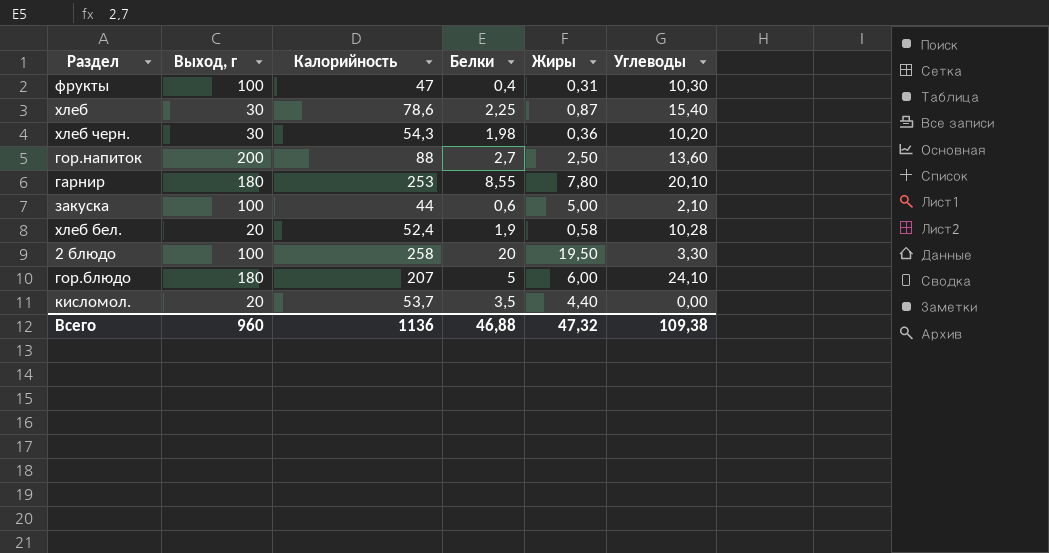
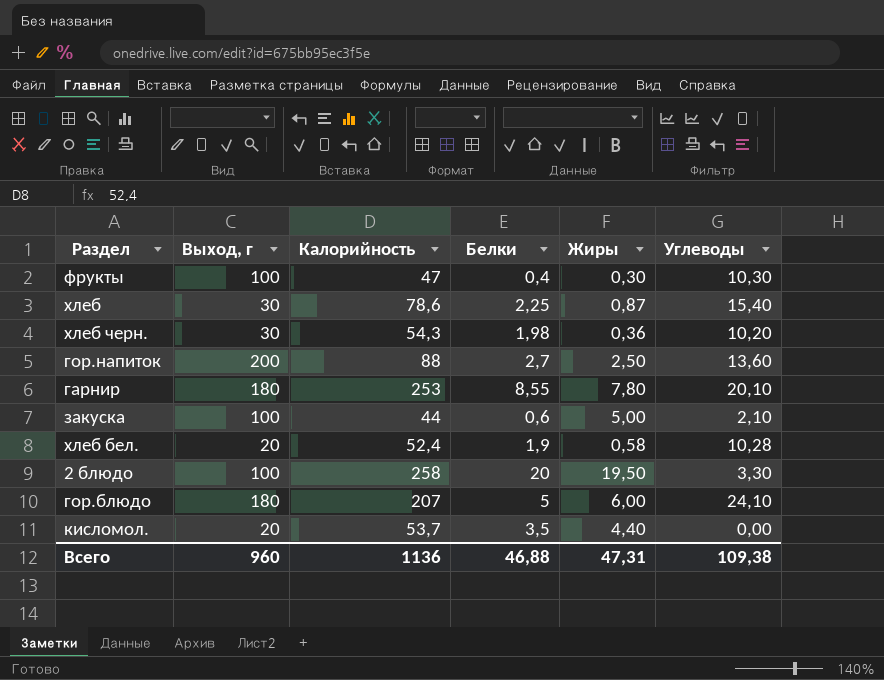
фрукты | Жиры: 0,31 -> 0,30
Всего | Жиры: 47,32 -> 47,31

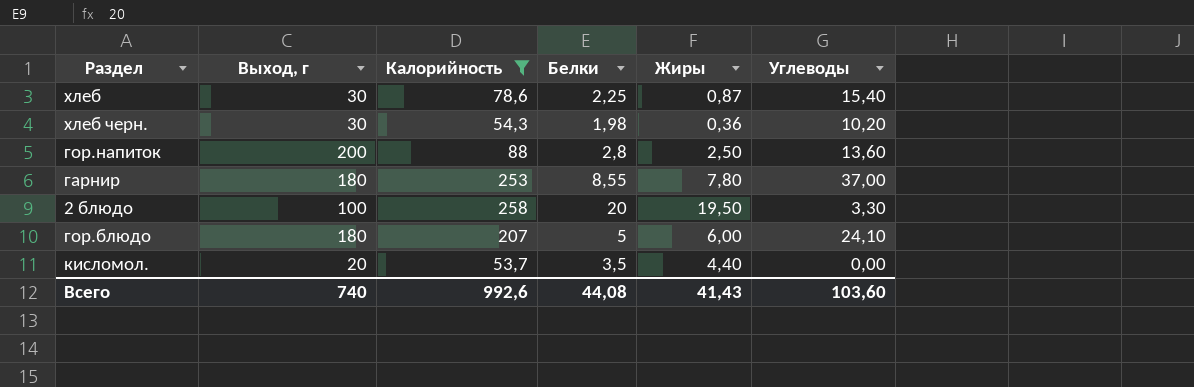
filter: none -> Калорийность >= 53,7
гор.напиток | Белки: 2,7 -> 2,8
гарнир | Углеводы: 20,10 -> 37,00
Всего | Выход, г: 960 -> 740
Всего | Калорийность: 1136 -> 992,6
Всего | Белки: 46,88 -> 44,08
Всего | Жиры: 47,31 -> 41,43
Всего | Углеводы: 109,38 -> 103,60

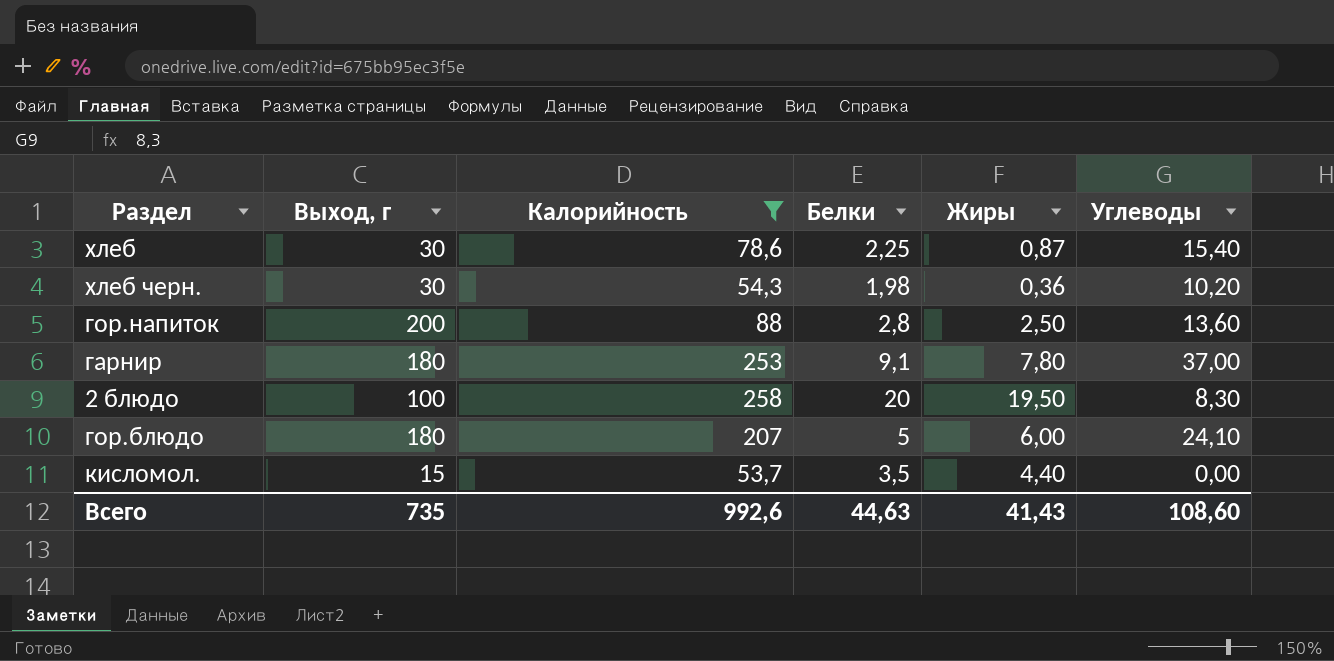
гарнир | Белки: 8,55 -> 9,1
2 блюдо | Углеводы: 3,30 -> 8,30
кисломол. | Выход, г: 20 -> 15
Всего | Выход, г: 740 -> 735
Всего | Белки: 44,08 -> 44,63
Всего | Углеводы: 103,60 -> 108,60

